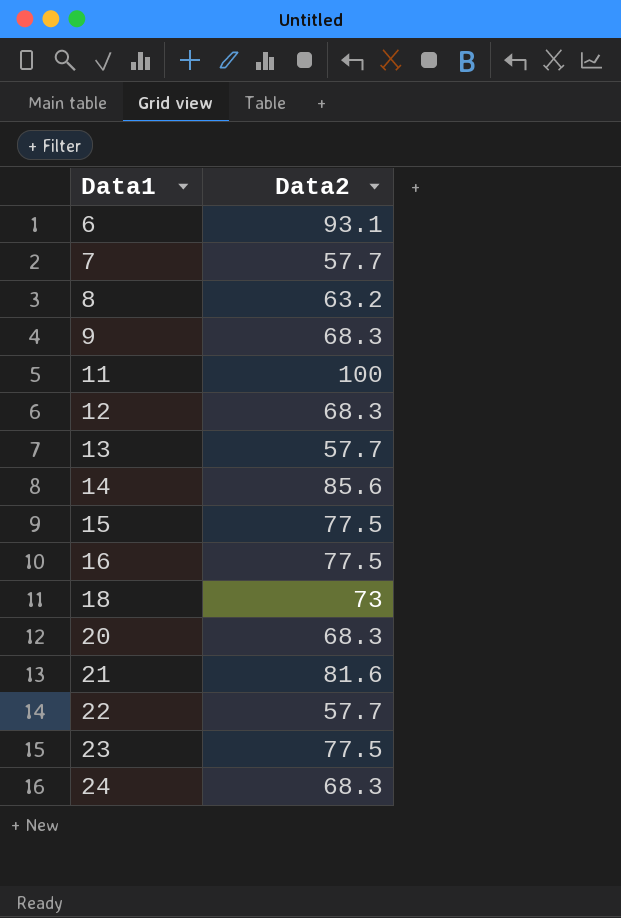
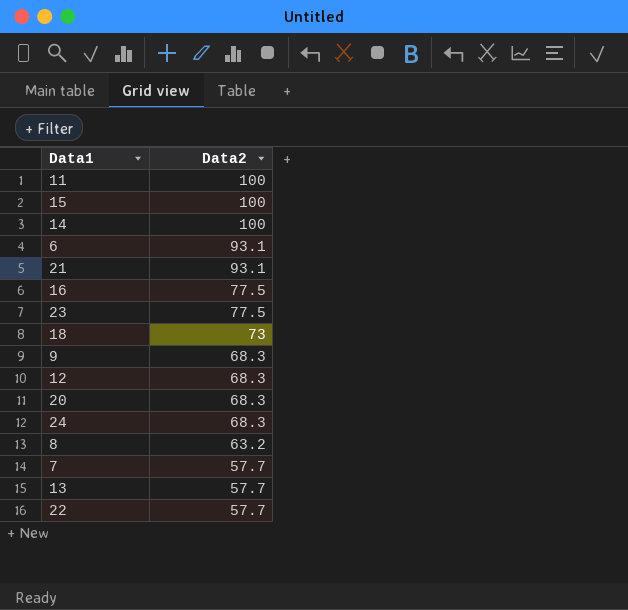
row order: Data1 ascending -> Data2 descending
15 | Data2: 77.5 -> 100
14 | Data2: 85.6 -> 100
21 | Data2: 81.6 -> 93.1

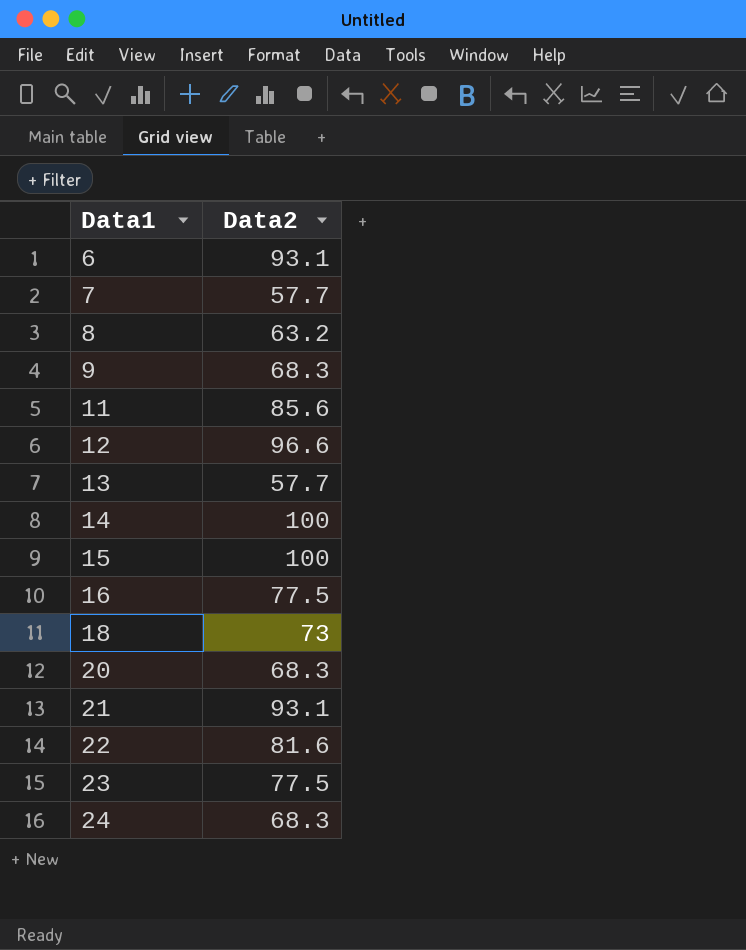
row order: Data2 descending -> Data1 ascending
11 | Data2: 100 -> 85.6
12 | Data2: 68.3 -> 96.6
22 | Data2: 57.7 -> 81.6

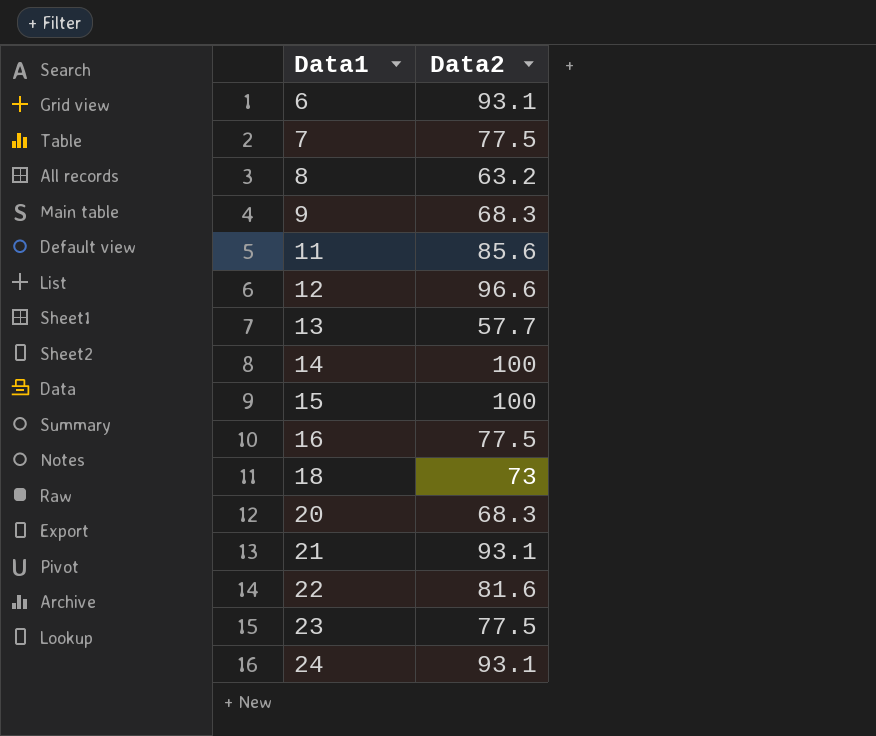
7 | Data2: 57.7 -> 77.5
24 | Data2: 68.3 -> 93.1

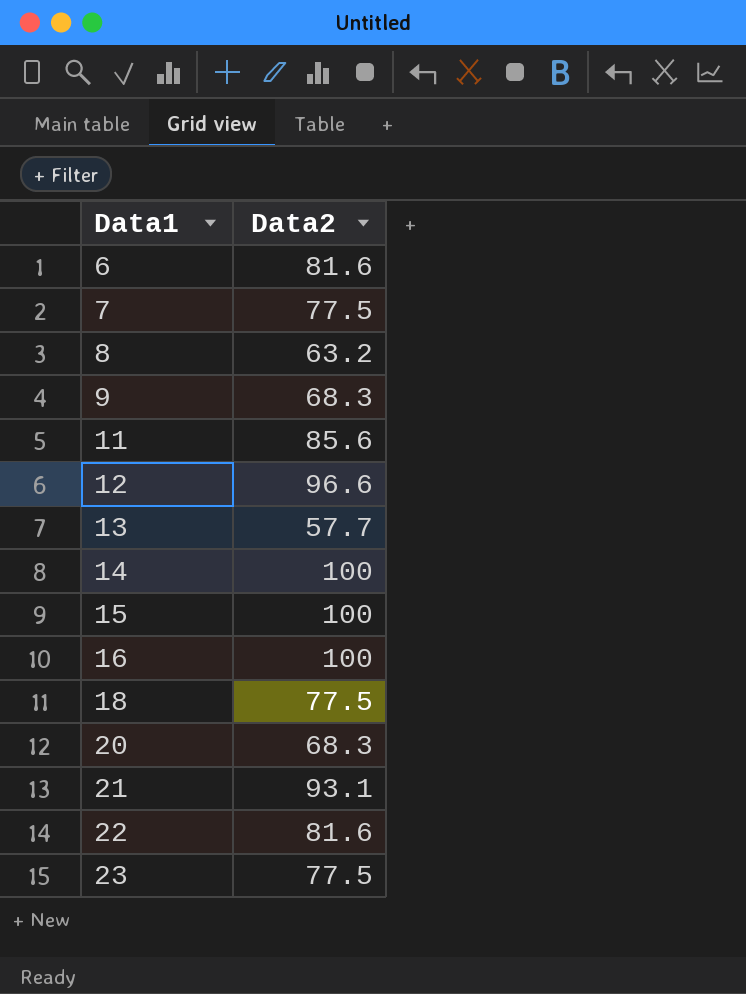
row 24: 93.1 -> none
6 | Data2: 93.1 -> 81.6
16 | Data2: 77.5 -> 100
18 | Data2: 73 -> 77.5

